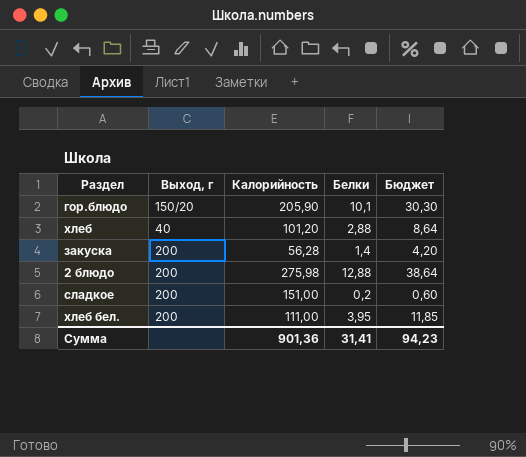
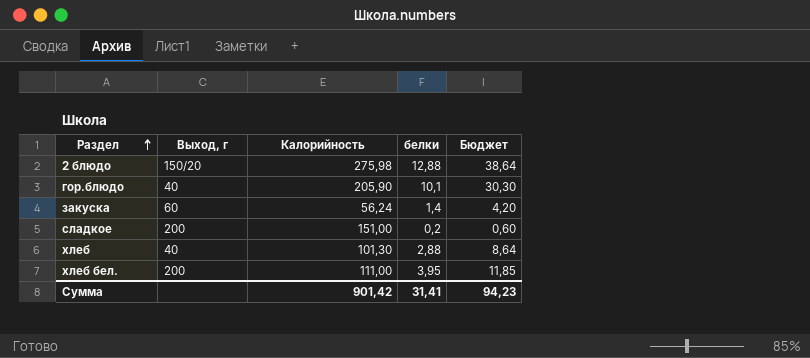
row order: none -> Раздел ascending
column name: Белки -> белки
2 блюдо | Выход, г: 200 -> 150/20
гор.блюдо | Выход, г: 150/20 -> 40
закуска | Выход, г: 200 -> 60
закуска | Калорийность: 56,28 -> 56,24
хлеб | Калорийность: 101,20 -> 101,30
Сумма | Калорийность: 901,36 -> 901,42

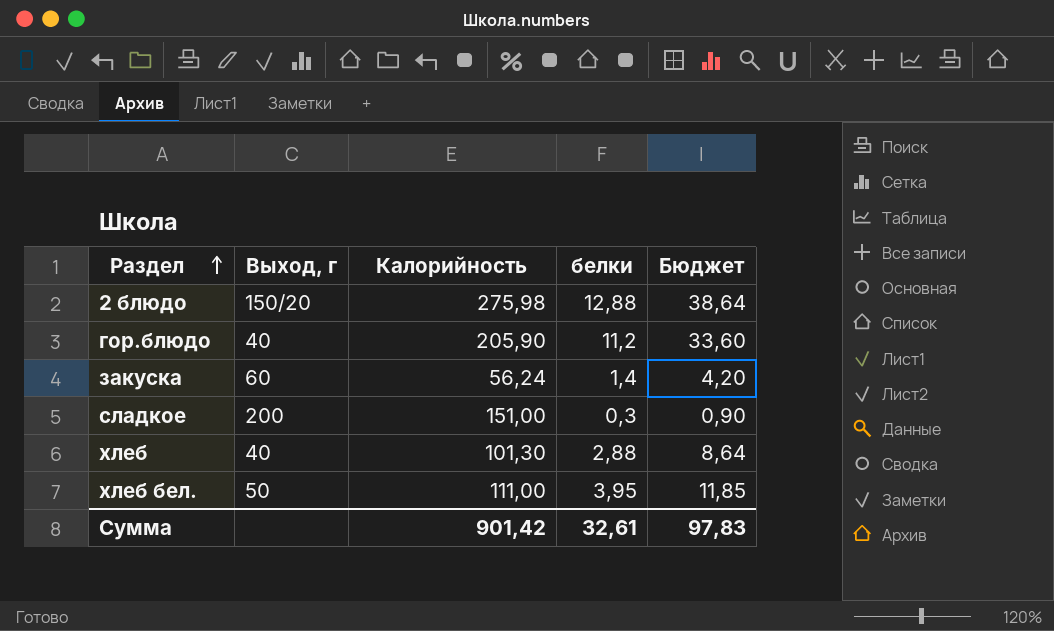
гор.блюдо | белки: 10,1 -> 11,2
гор.блюдо | Бюджет: 30,30 -> 33,60
сладкое | белки: 0,2 -> 0,3
сладкое | Бюджет: 0,60 -> 0,90
хлеб бел. | Выход, г: 200 -> 50
Сумма | белки: 31,41 -> 32,61
Сумма | Бюджет: 94,23 -> 97,83

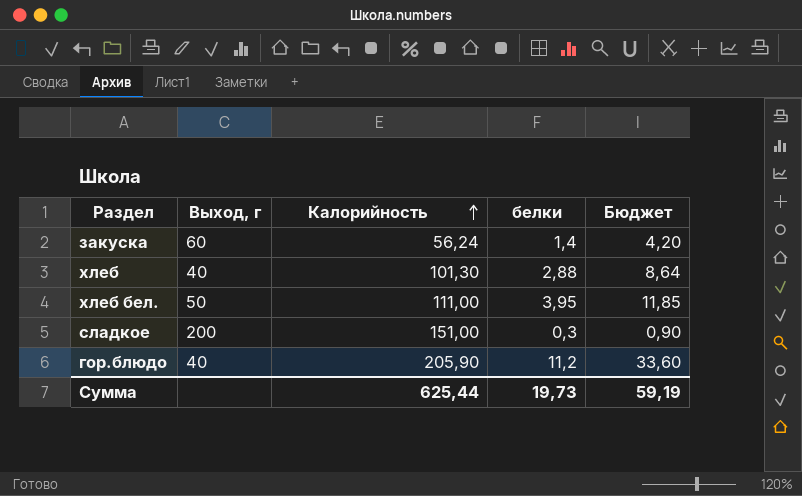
row order: Раздел ascending -> Калорийность ascending
row 2 блюдо: 150/20 | 275,98 | 12,88 | 38,64 -> none
Сумма | Калорийность: 901,42 -> 625,44
Сумма | белки: 32,61 -> 19,73
Сумма | Бюджет: 97,83 -> 59,19

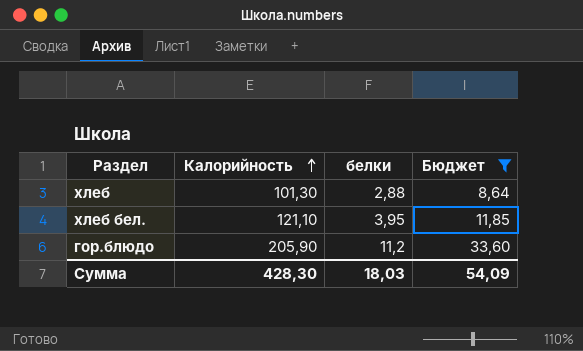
filter: none -> Бюджет >= 8,64
column Выход, г | position: 2 -> none
хлеб бел. | Калорийность: 111,00 -> 121,10
Сумма | Калорийность: 625,44 -> 428,30
Сумма | белки: 19,73 -> 18,03
Сумма | Бюджет: 59,19 -> 54,09

